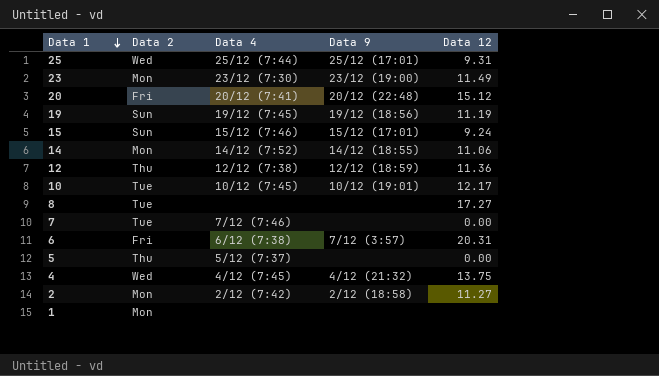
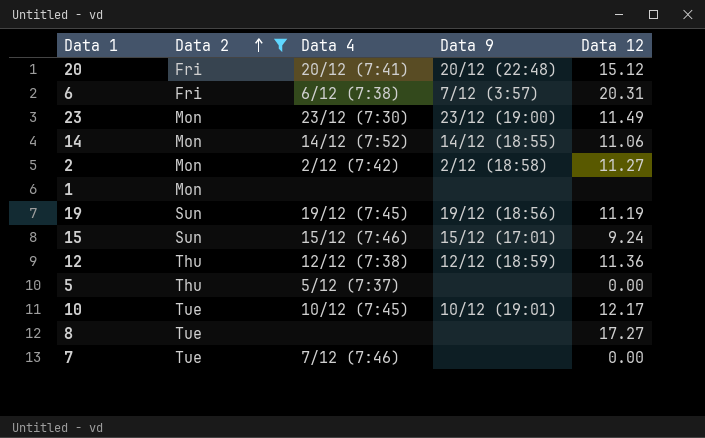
filter: none -> Data 2 != Wed
row order: Data 1 descending -> Data 2 ascending

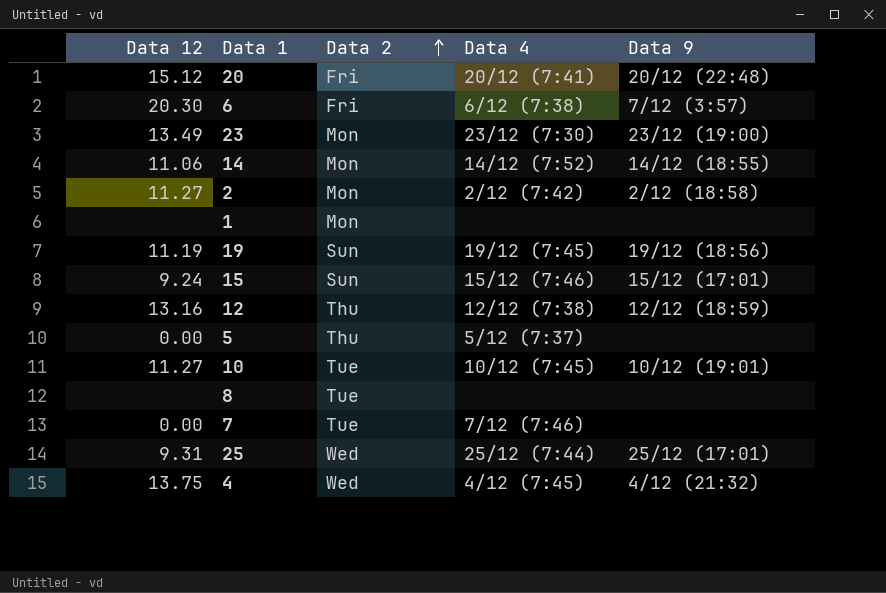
filter: Data 2 != Wed -> none
column Data 12 | position: 5 -> 1
6 | Data 12: 20.31 -> 20.30
23 | Data 12: 11.49 -> 13.49
12 | Data 12: 11.36 -> 13.16
10 | Data 12: 12.17 -> 11.27
8 | Data 12: 17.27 -> none

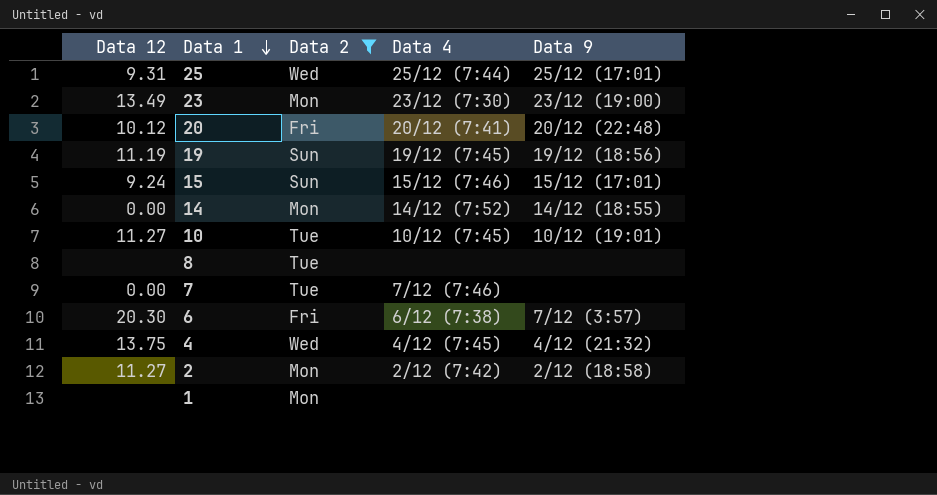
filter: none -> Data 2 != Thu
row order: Data 2 ascending -> Data 1 descending
20 | Data 12: 15.12 -> 10.12
14 | Data 12: 11.06 -> 0.00

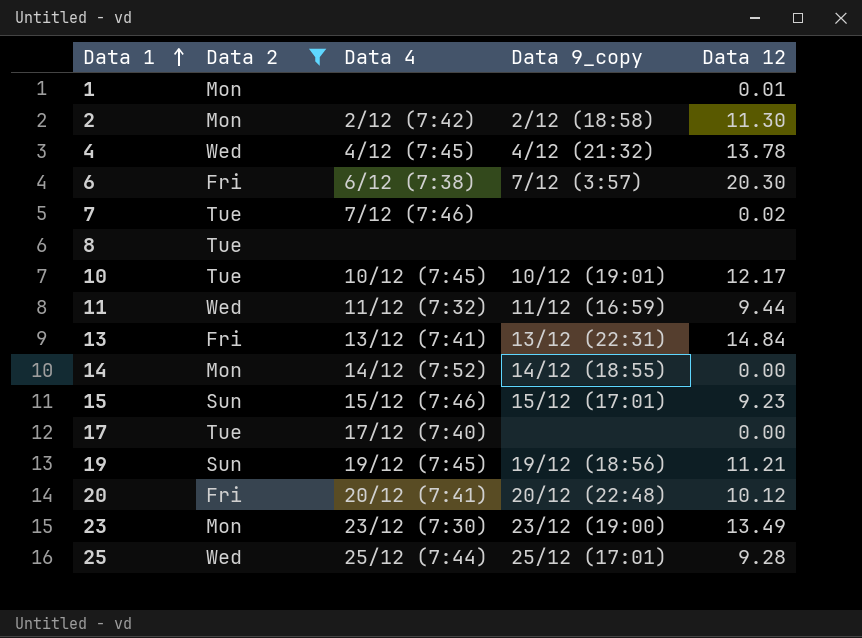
row order: Data 1 descending -> Data 1 ascending
column name: Data 9 -> Data 9_copy
column Data 12 | position: 1 -> 5
1 | Data 12: none -> 0.01
2 | Data 12: 11.27 -> 11.30
4 | Data 12: 13.75 -> 13.78
7 | Data 12: 0.00 -> 0.02
10 | Data 12: 11.27 -> 12.17
row 11: none -> Wed | 11/12 (7:32) | 11/12 (16:59) | 9.44
row 13: none -> Fri | 13/12 (7:41) | 13/12 (22:31) | 14.84
15 | Data 12: 9.24 -> 9.23
row 17: none -> Tue | 17/12 (7:40) | none | 0.00
19 | Data 12: 11.19 -> 11.21
25 | Data 12: 9.31 -> 9.28

